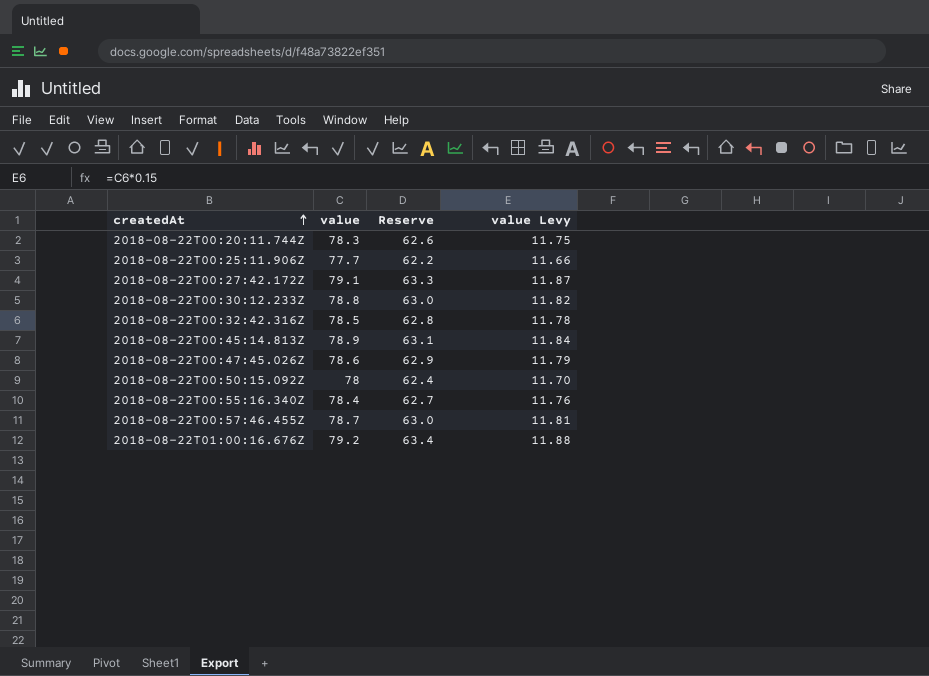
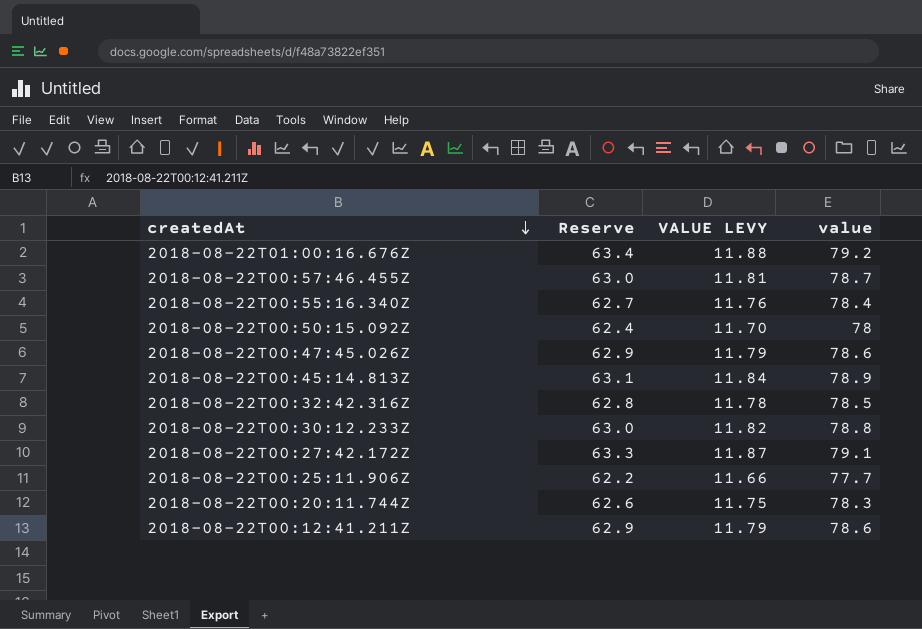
row order: createdAt ascending -> createdAt descending
column name: value Levy -> VALUE LEVY
column value | position: 2 -> 4
row 2018-08-22T00:12:41.211Z: none -> 62.9 | 11.79 | 78.6

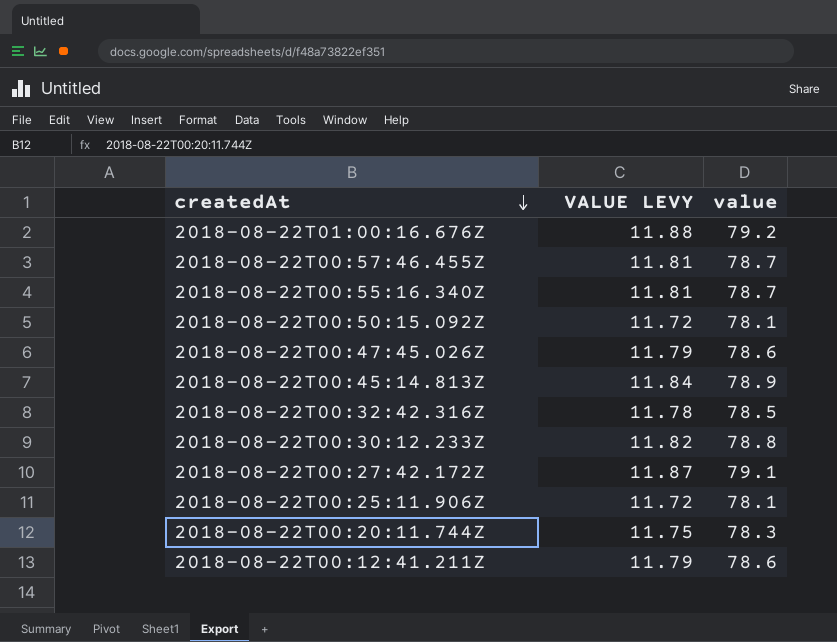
column Reserve | formula: [value] * 0.8 -> none
2018-08-22T00:55:16.340Z | VALUE LEVY: 11.76 -> 11.81
2018-08-22T00:55:16.340Z | value: 78.4 -> 78.7
2018-08-22T00:50:15.092Z | VALUE LEVY: 11.70 -> 11.72
2018-08-22T00:50:15.092Z | value: 78 -> 78.1
2018-08-22T00:25:11.906Z | VALUE LEVY: 11.66 -> 11.72
2018-08-22T00:25:11.906Z | value: 77.7 -> 78.1

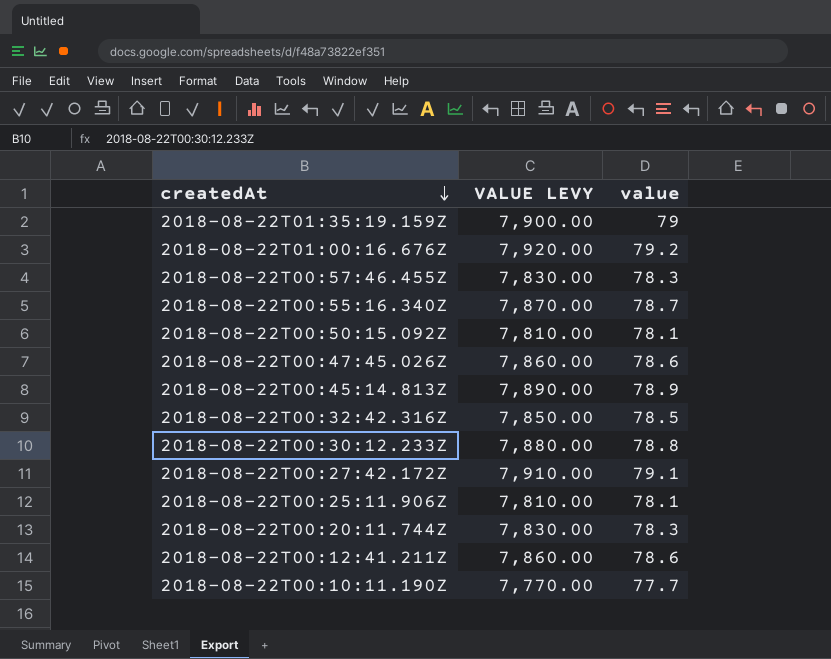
column VALUE LEVY | formula: [value] * 0.15 -> [value] * 100
row 2018-08-22T01:35:19.159Z: none -> 7,900.00 | 79
2018-08-22T00:57:46.455Z | value: 78.7 -> 78.3
row 2018-08-22T00:10:11.190Z: none -> 7,770.00 | 77.7

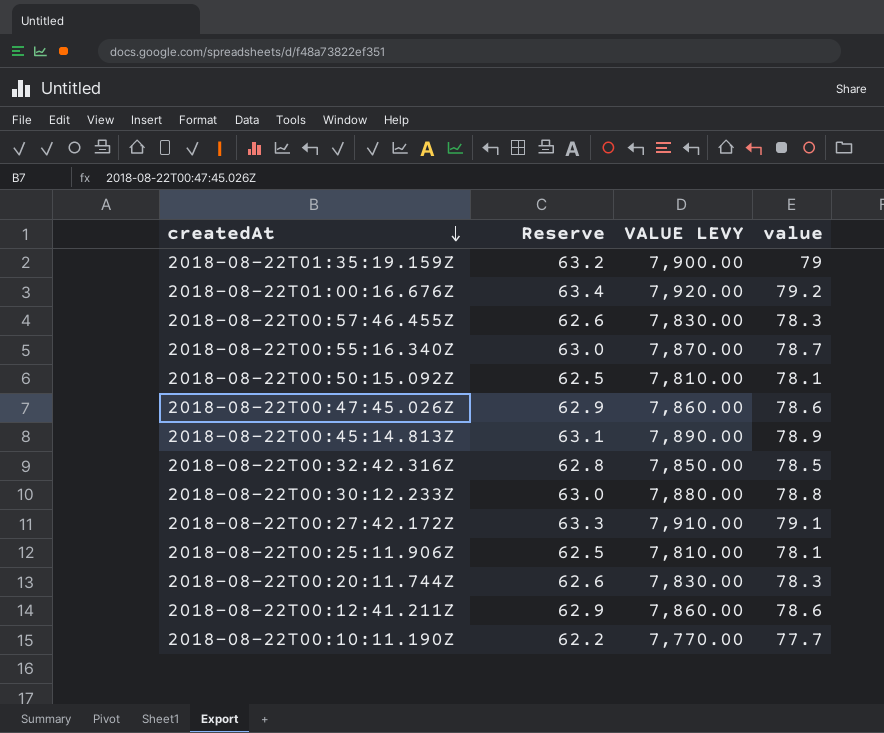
column Reserve | formula: none -> [value] * 0.8

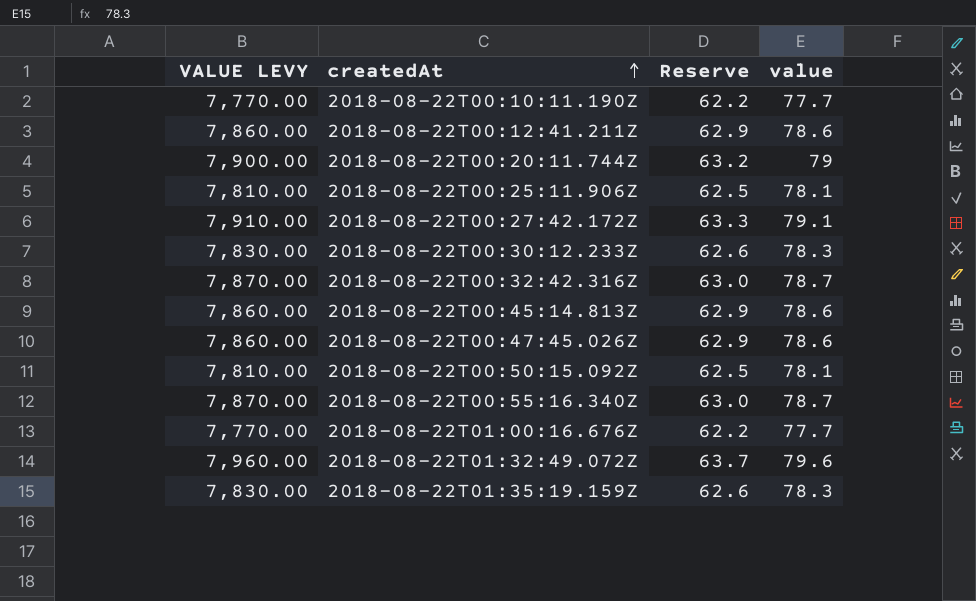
row order: createdAt descending -> createdAt ascending
column VALUE LEVY | position: 3 -> 1
row 2018-08-22T00:57:46.455Z: 62.6 | 7,830.00 | 78.3 -> none
2018-08-22T00:20:11.744Z | VALUE LEVY: 7,830.00 -> 7,900.00
2018-08-22T00:20:11.744Z | Reserve: 62.6 -> 63.2
2018-08-22T00:20:11.744Z | value: 78.3 -> 79
2018-08-22T00:30:12.233Z | VALUE LEVY: 7,880.00 -> 7,830.00
2018-08-22T00:30:12.233Z | Reserve: 63.0 -> 62.6
2018-08-22T00:30:12.233Z | value: 78.8 -> 78.3
2018-08-22T00:32:42.316Z | VALUE LEVY: 7,850.00 -> 7,870.00
2018-08-22T00:32:42.316Z | Reserve: 62.8 -> 63.0
2018-08-22T00:32:42.316Z | value: 78.5 -> 78.7
2018-08-22T00:45:14.813Z | VALUE LEVY: 7,890.00 -> 7,860.00
2018-08-22T00:45:14.813Z | Reserve: 63.1 -> 62.9
2018-08-22T00:45:14.813Z | value: 78.9 -> 78.6
2018-08-22T01:00:16.676Z | VALUE LEVY: 7,920.00 -> 7,770.00
2018-08-22T01:00:16.676Z | Reserve: 63.4 -> 62.2
2018-08-22T01:00:16.676Z | value: 79.2 -> 77.7
row 2018-08-22T01:32:49.072Z: none -> 7,960.00 | 63.7 | 79.6
2018-08-22T01:35:19.159Z | VALUE LEVY: 7,900.00 -> 7,830.00
2018-08-22T01:35:19.159Z | Reserve: 63.2 -> 62.6
2018-08-22T01:35:19.159Z | value: 79 -> 78.3

